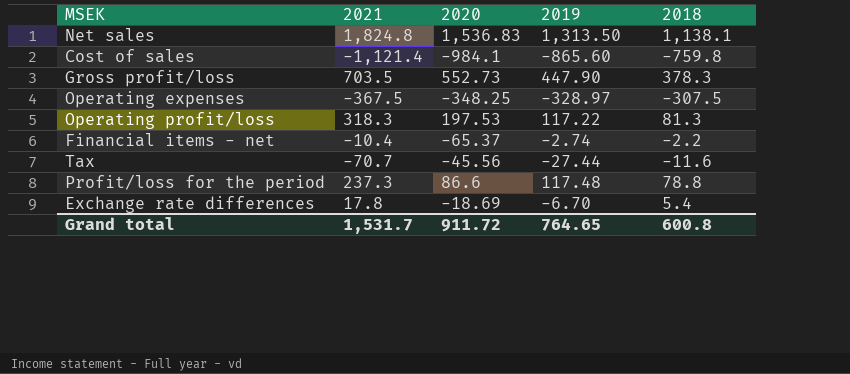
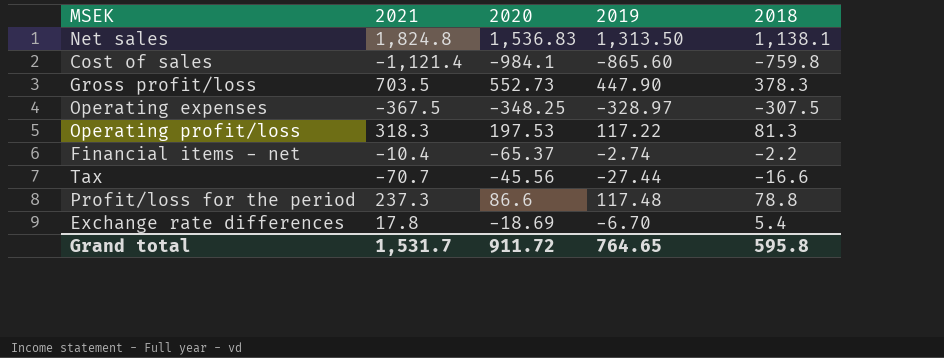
Tax | 2018: -11.6 -> -16.6
Grand total | 2018: 600.8 -> 595.8

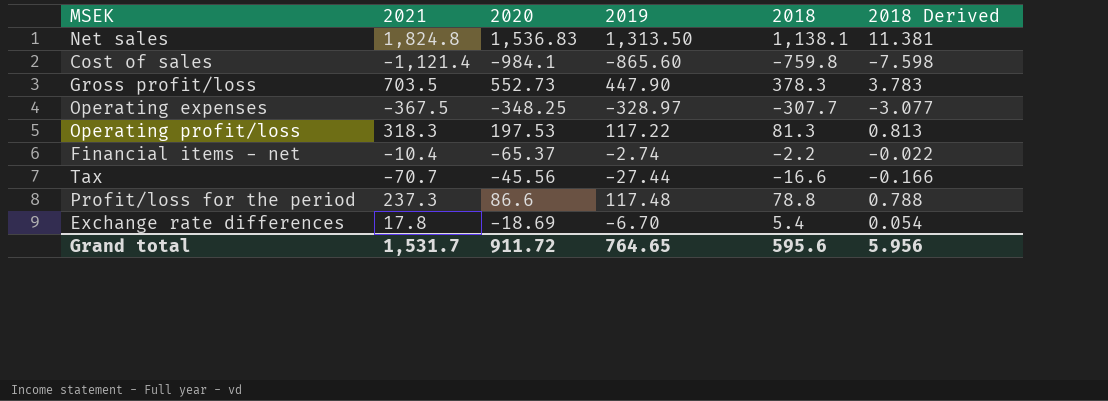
column 2018 Derived | formula: none -> [2018] * 0.01
Operating expenses | 2018: -307.5 -> -307.7
Grand total | 2018: 595.8 -> 595.6

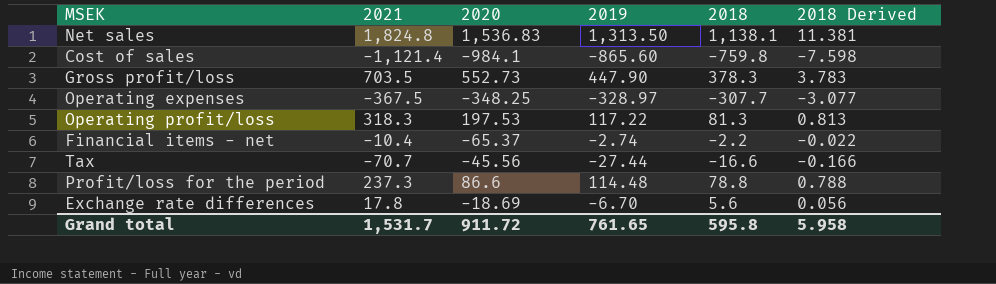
Profit/loss for the period | 2019: 117.48 -> 114.48
Exchange rate differences | 2018: 5.4 -> 5.6
Exchange rate differences | 2018 Derived: 0.054 -> 0.056
Grand total | 2019: 764.65 -> 761.65
Grand total | 2018: 595.6 -> 595.8
Grand total | 2018 Derived: 5.956 -> 5.958

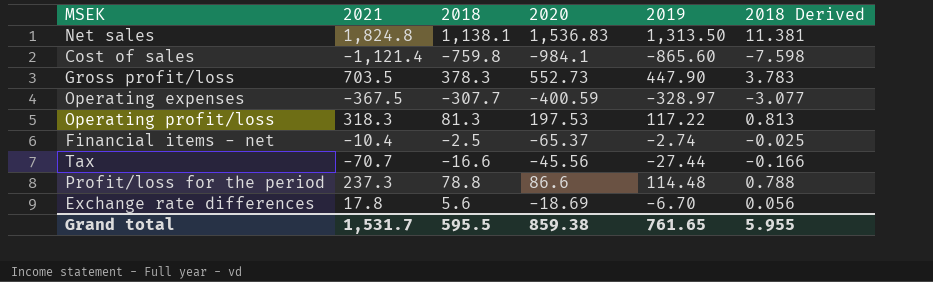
column 2018 | position: 5 -> 3
Operating expenses | 2020: -348.25 -> -400.59
Financial items - net | 2018: -2.2 -> -2.5
Financial items - net | 2018 Derived: -0.022 -> -0.025
Grand total | 2018: 595.8 -> 595.5
Grand total | 2020: 911.72 -> 859.38
Grand total | 2018 Derived: 5.958 -> 5.955

